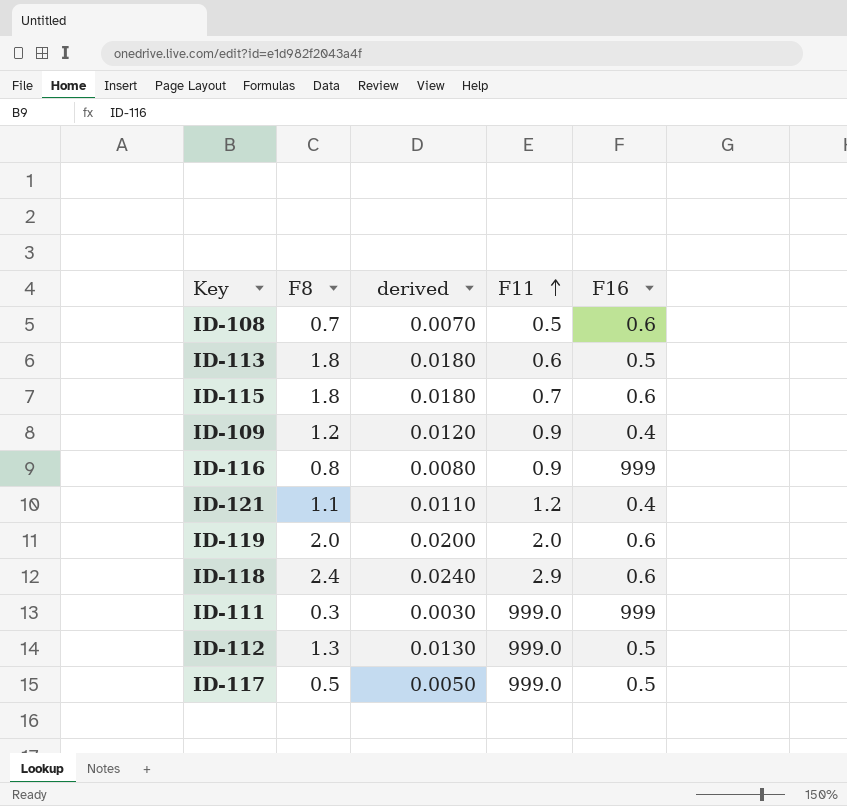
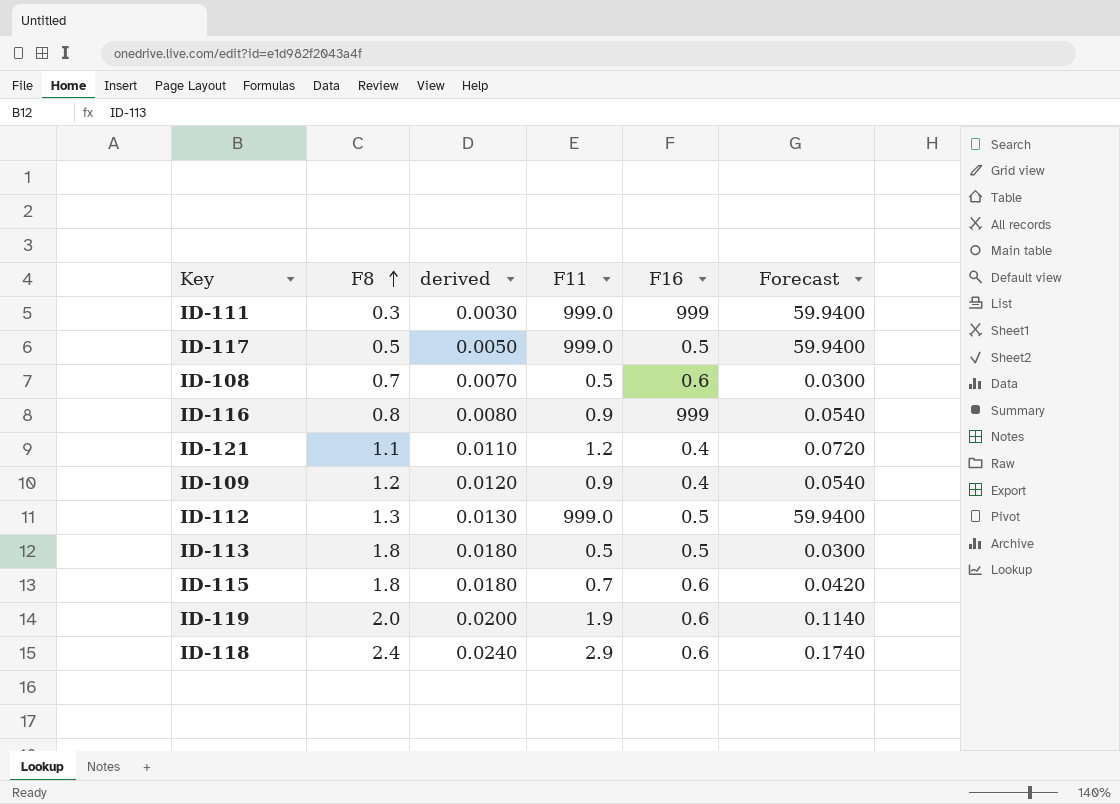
row order: F11 ascending -> F8 ascending
column Forecast | formula: none -> [F11] * 0.06
ID-113 | F11: 0.6 -> 0.5
ID-119 | F11: 2.0 -> 1.9

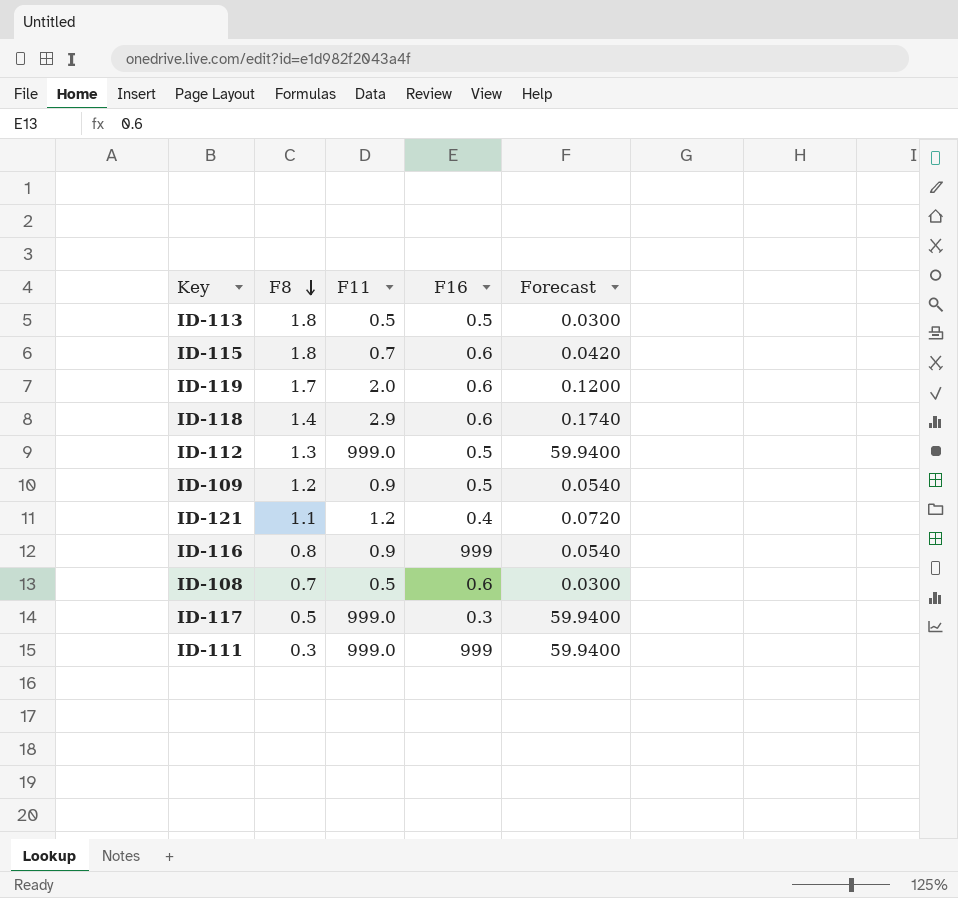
row order: F8 ascending -> F8 descending
column derived | formula: [F8] * 0.01 -> none
ID-119 | F8: 2.0 -> 1.7
ID-119 | F11: 1.9 -> 2.0
ID-119 | Forecast: 0.1140 -> 0.1200
ID-118 | F8: 2.4 -> 1.4
ID-109 | F16: 0.4 -> 0.5
ID-117 | F16: 0.5 -> 0.3

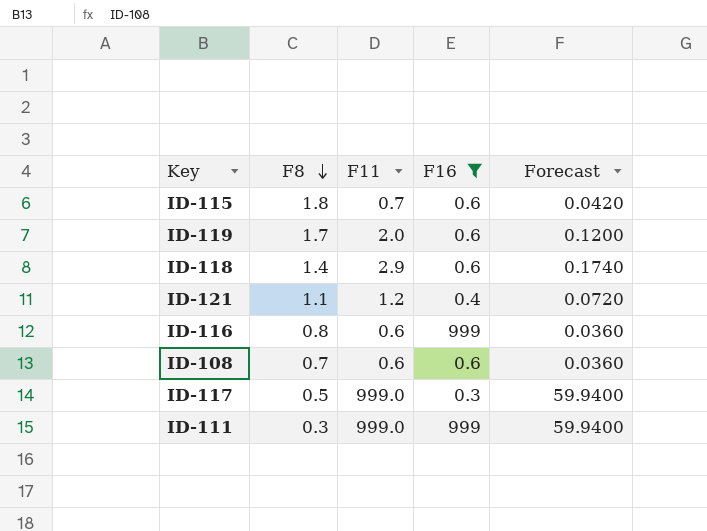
filter: none -> F16 != 0.5
ID-116 | F11: 0.9 -> 0.6
ID-116 | Forecast: 0.0540 -> 0.0360
ID-108 | F11: 0.5 -> 0.6
ID-108 | Forecast: 0.0300 -> 0.0360

